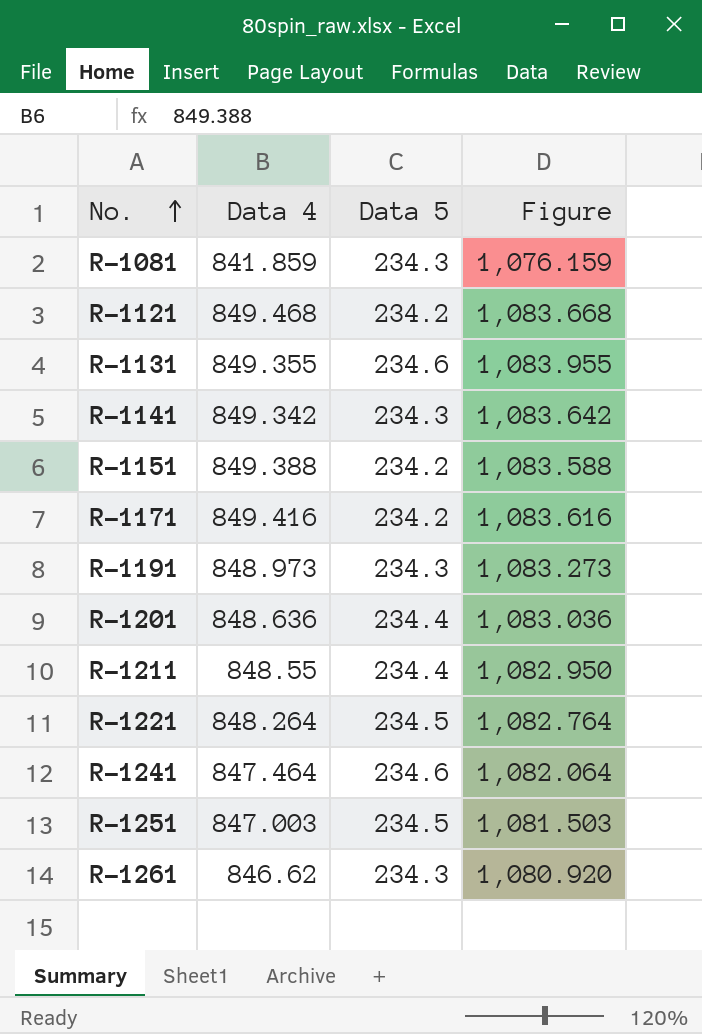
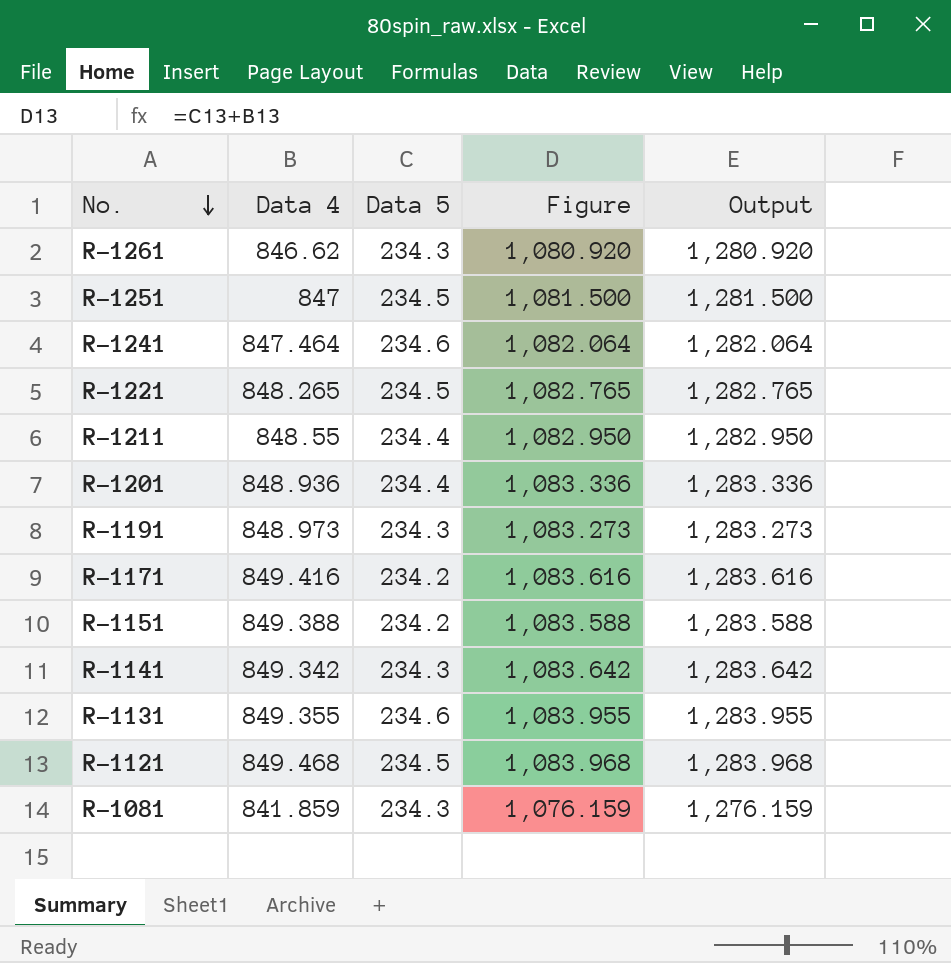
row order: No. ascending -> No. descending
column Output | formula: none -> [Figure] + 200
R-1251 | Data 4: 847.003 -> 847
R-1251 | Figure: 1,081.503 -> 1,081.500
R-1221 | Data 4: 848.264 -> 848.265
R-1221 | Figure: 1,082.764 -> 1,082.765
R-1201 | Data 4: 848.636 -> 848.936
R-1201 | Figure: 1,083.036 -> 1,083.336
R-1121 | Data 5: 234.2 -> 234.5
R-1121 | Figure: 1,083.668 -> 1,083.968

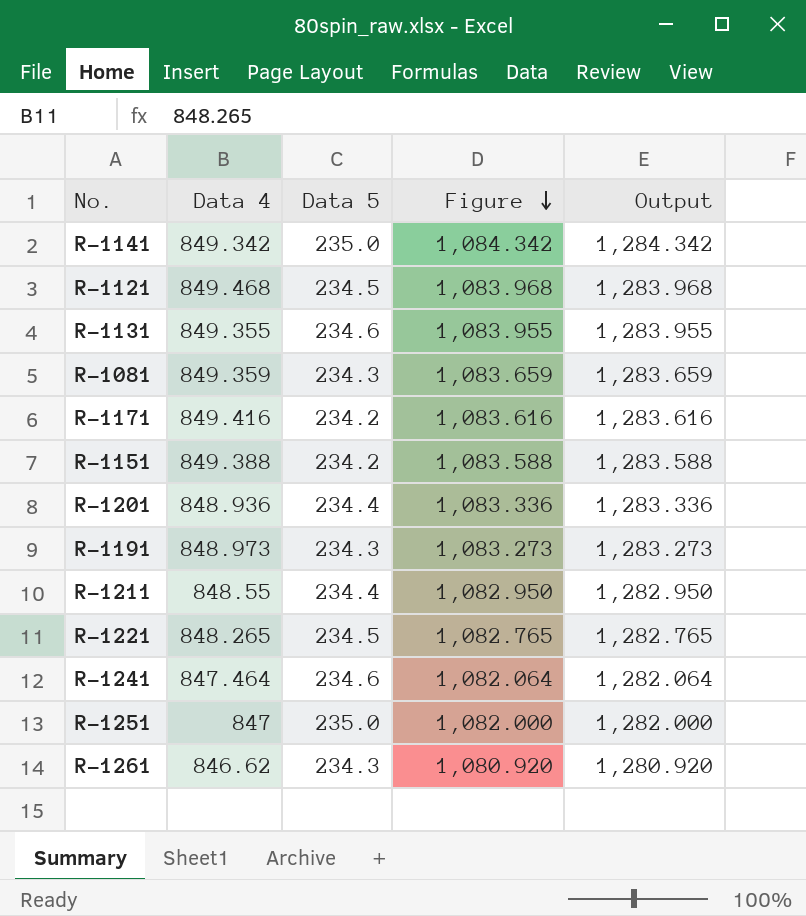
row order: No. descending -> Figure descending
R-1141 | Data 5: 234.3 -> 235.0
R-1141 | Figure: 1,083.642 -> 1,084.342
R-1141 | Output: 1,283.642 -> 1,284.342
R-1081 | Data 4: 841.859 -> 849.359
R-1081 | Figure: 1,076.159 -> 1,083.659
R-1081 | Output: 1,276.159 -> 1,283.659
R-1251 | Data 5: 234.5 -> 235.0
R-1251 | Figure: 1,081.500 -> 1,082.000
R-1251 | Output: 1,281.500 -> 1,282.000

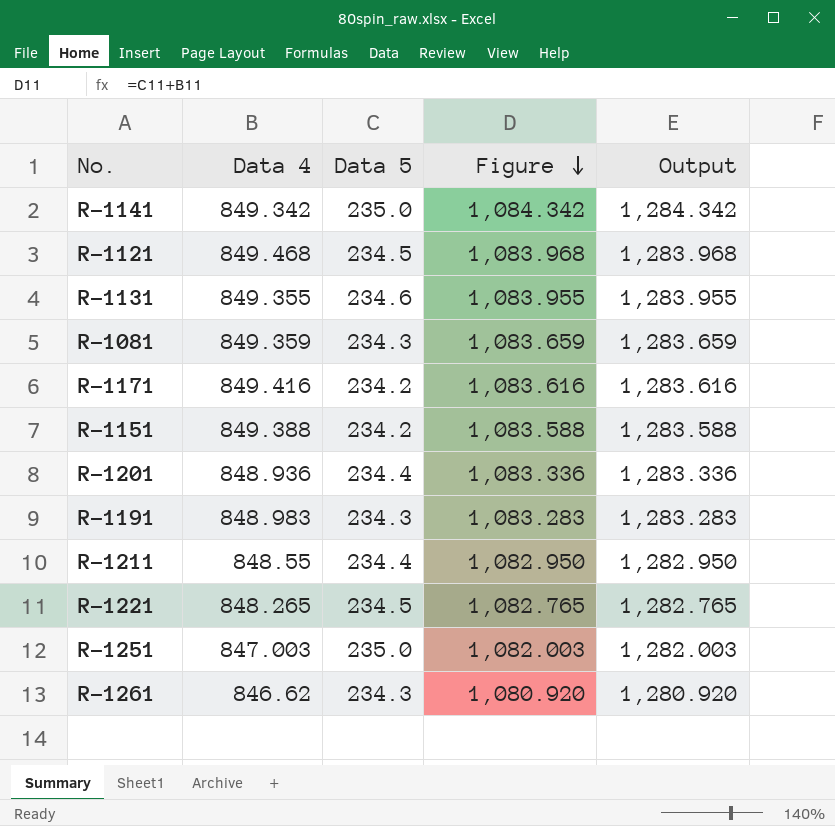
row R-1241: 847.464 | 234.6 | 1,082.064 | 1,282.064 -> none
R-1191 | Data 4: 848.973 -> 848.983
R-1191 | Figure: 1,083.273 -> 1,083.283
R-1191 | Output: 1,283.273 -> 1,283.283
R-1251 | Data 4: 847 -> 847.003
R-1251 | Figure: 1,082.000 -> 1,082.003
R-1251 | Output: 1,282.000 -> 1,282.003

